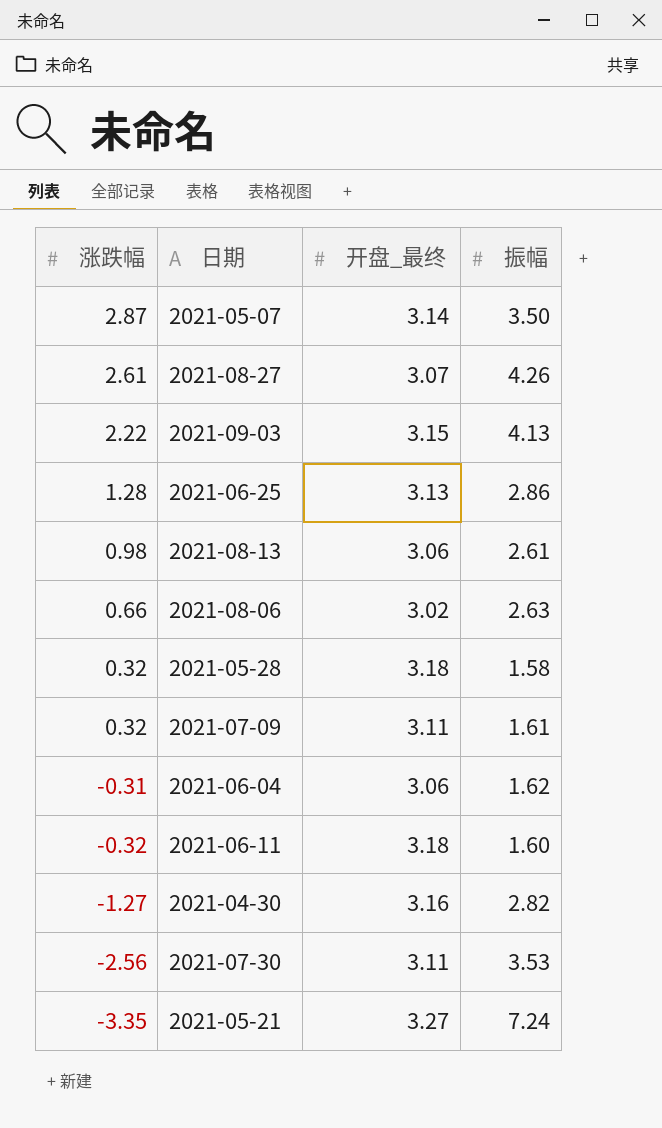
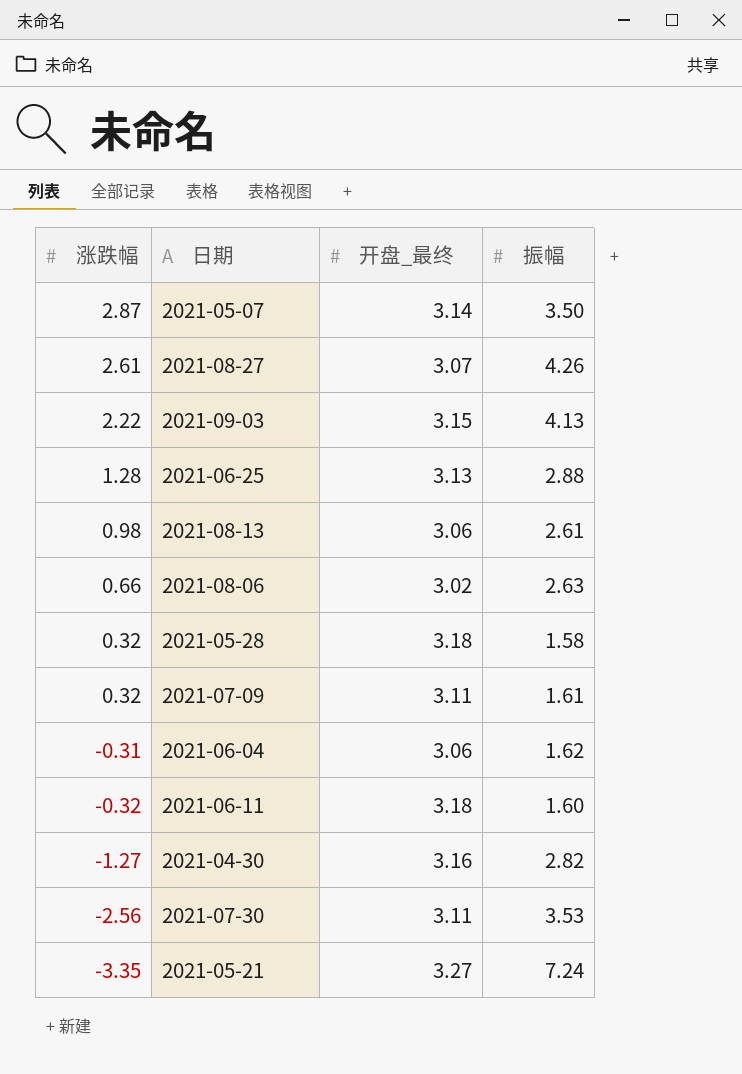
2021-06-25 | 振幅: 2.86 -> 2.88

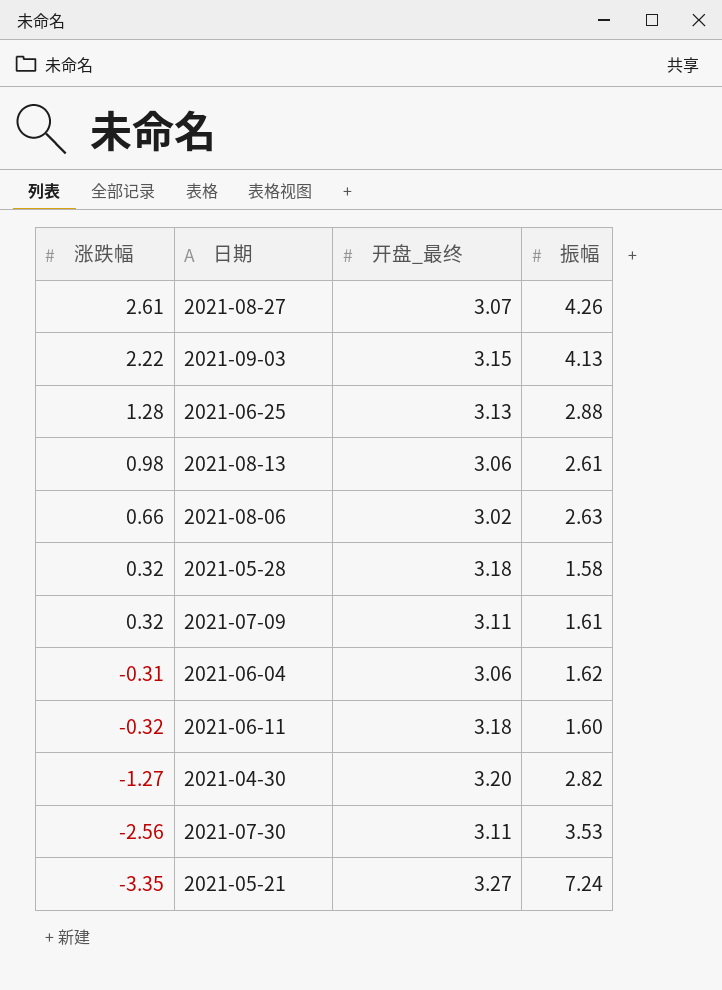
row 2021-05-07: 2.87 | 3.14 | 3.50 -> none
2021-04-30 | 开盘_最终: 3.16 -> 3.20

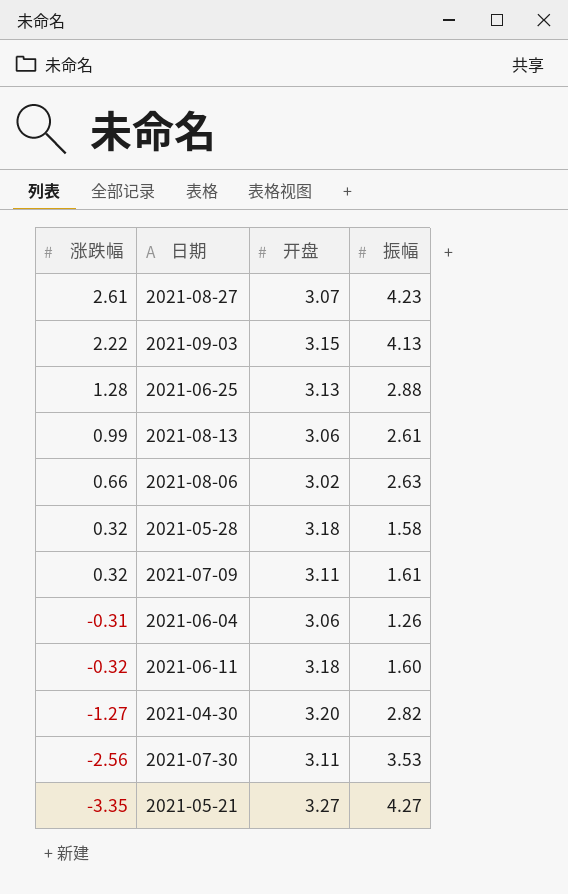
column name: 开盘_最终 -> 开盘
2021-08-27 | 振幅: 4.26 -> 4.23
2021-08-13 | 涨跌幅: 0.98 -> 0.99
2021-06-04 | 振幅: 1.62 -> 1.26
2021-05-21 | 振幅: 7.24 -> 4.27

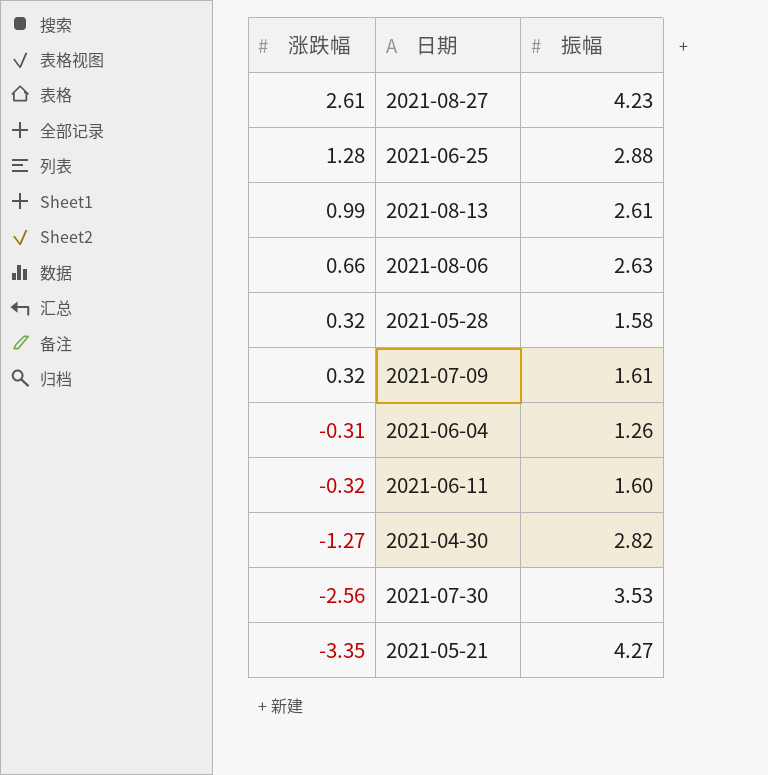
column 开盘 | position: 3 -> none
row 2021-09-03: 2.22 | 3.15 | 4.13 -> none

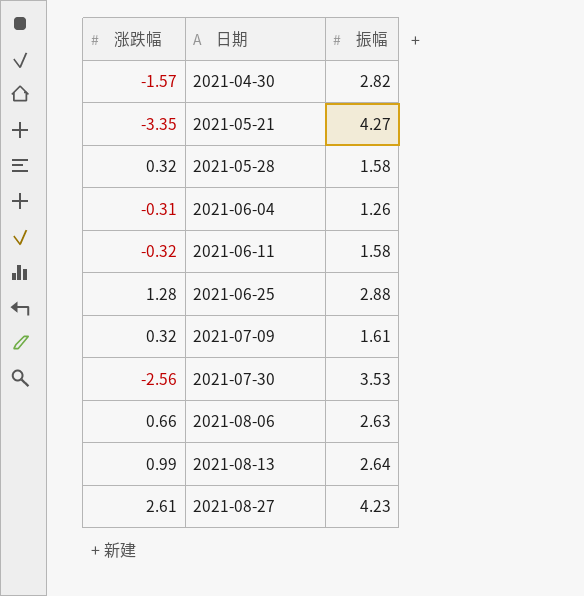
row order: 涨跌幅 descending -> 日期 ascending
2021-04-30 | 涨跌幅: -1.27 -> -1.57
2021-06-11 | 振幅: 1.60 -> 1.58
2021-08-13 | 振幅: 2.61 -> 2.64

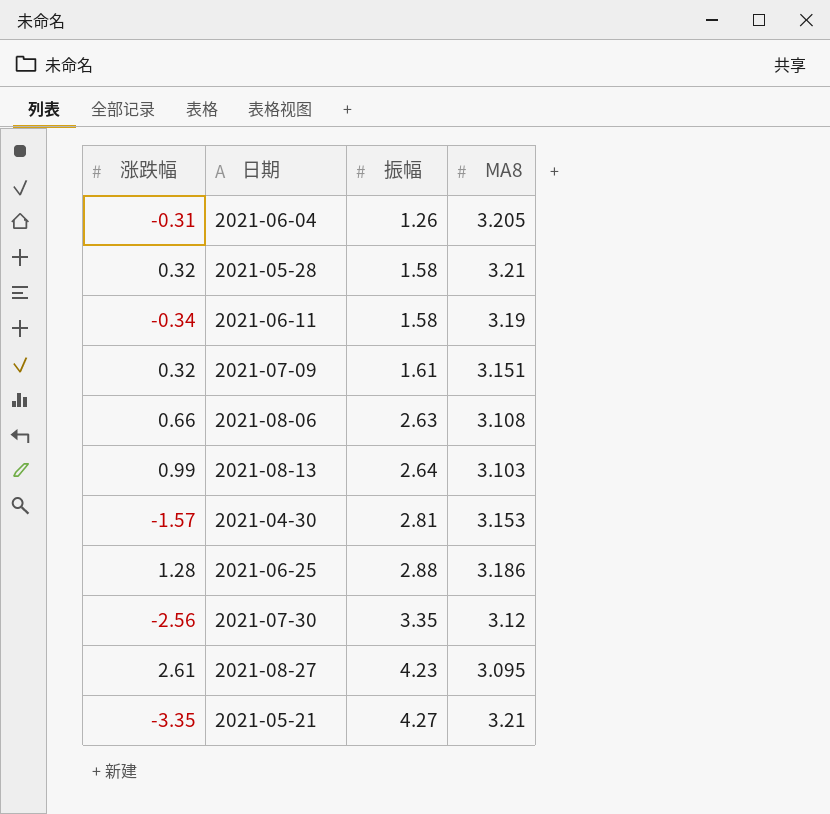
row order: 日期 ascending -> 振幅 ascending
column MA8 | position: none -> 4
2021-06-11 | 涨跌幅: -0.32 -> -0.34
2021-04-30 | 振幅: 2.82 -> 2.81
2021-07-30 | 振幅: 3.53 -> 3.35

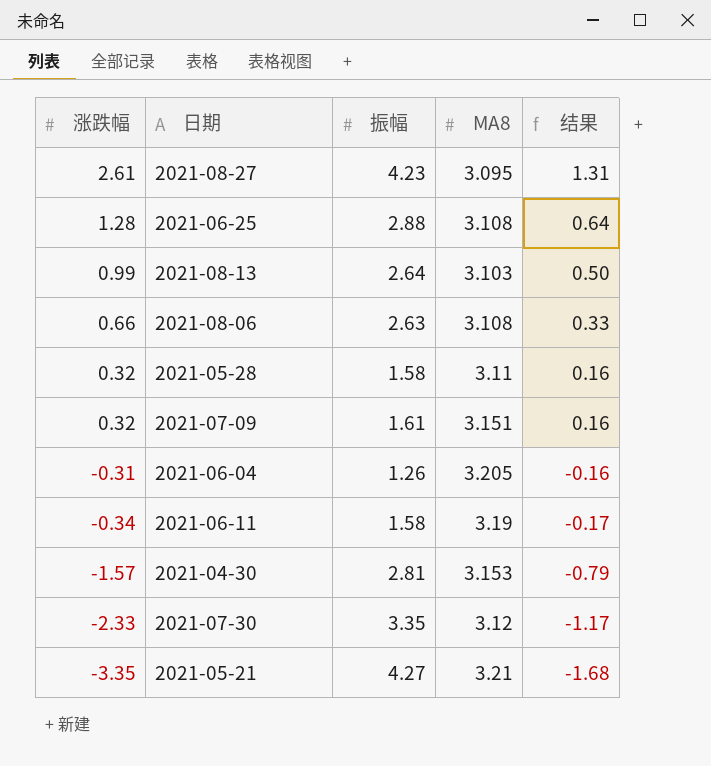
row order: 振幅 ascending -> 涨跌幅 descending
column 结果 | formula: none -> [涨跌幅] * 0.5
2021-06-25 | MA8: 3.186 -> 3.108
2021-05-28 | MA8: 3.21 -> 3.11
2021-07-30 | 涨跌幅: -2.56 -> -2.33

